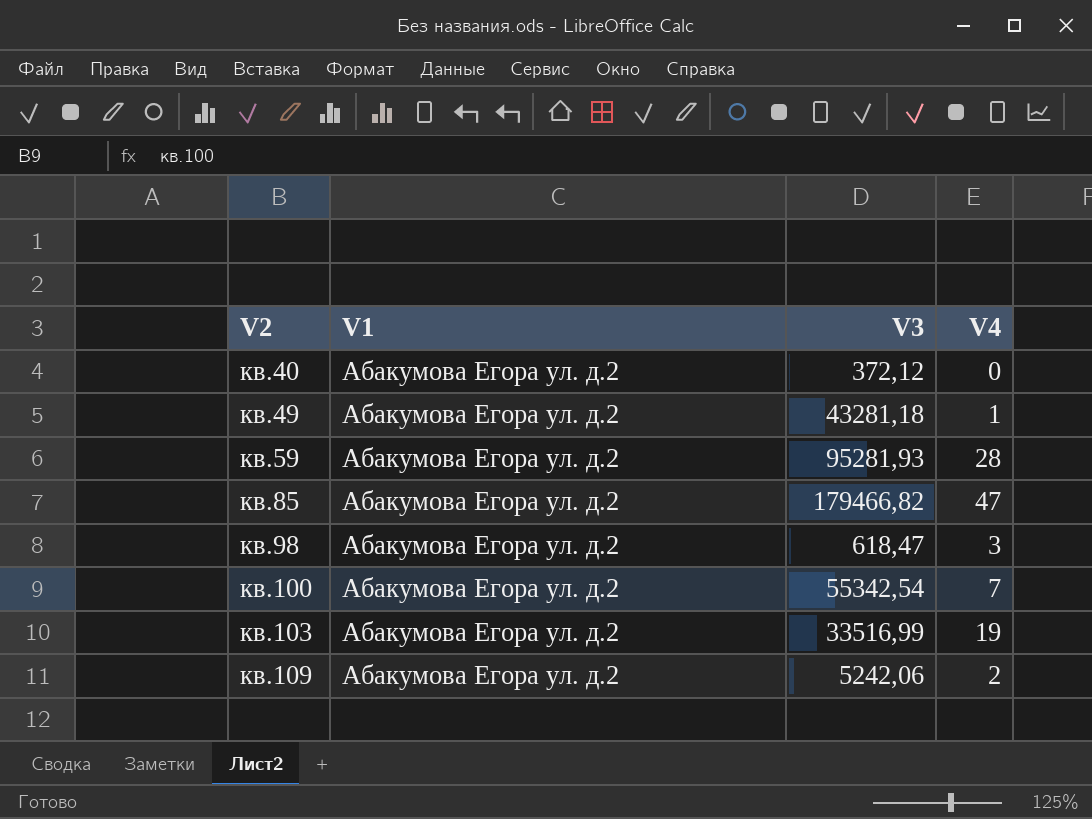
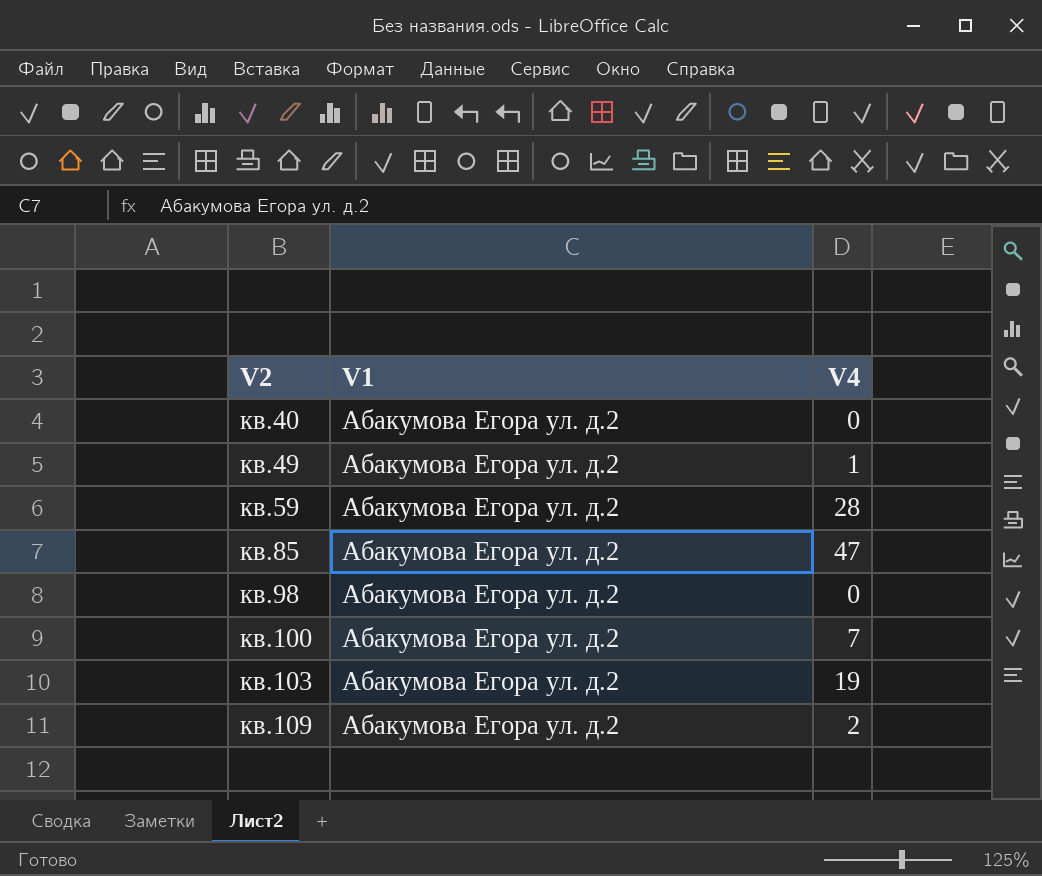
column V3 | position: 3 -> none
кв.98 | V4: 3 -> 0

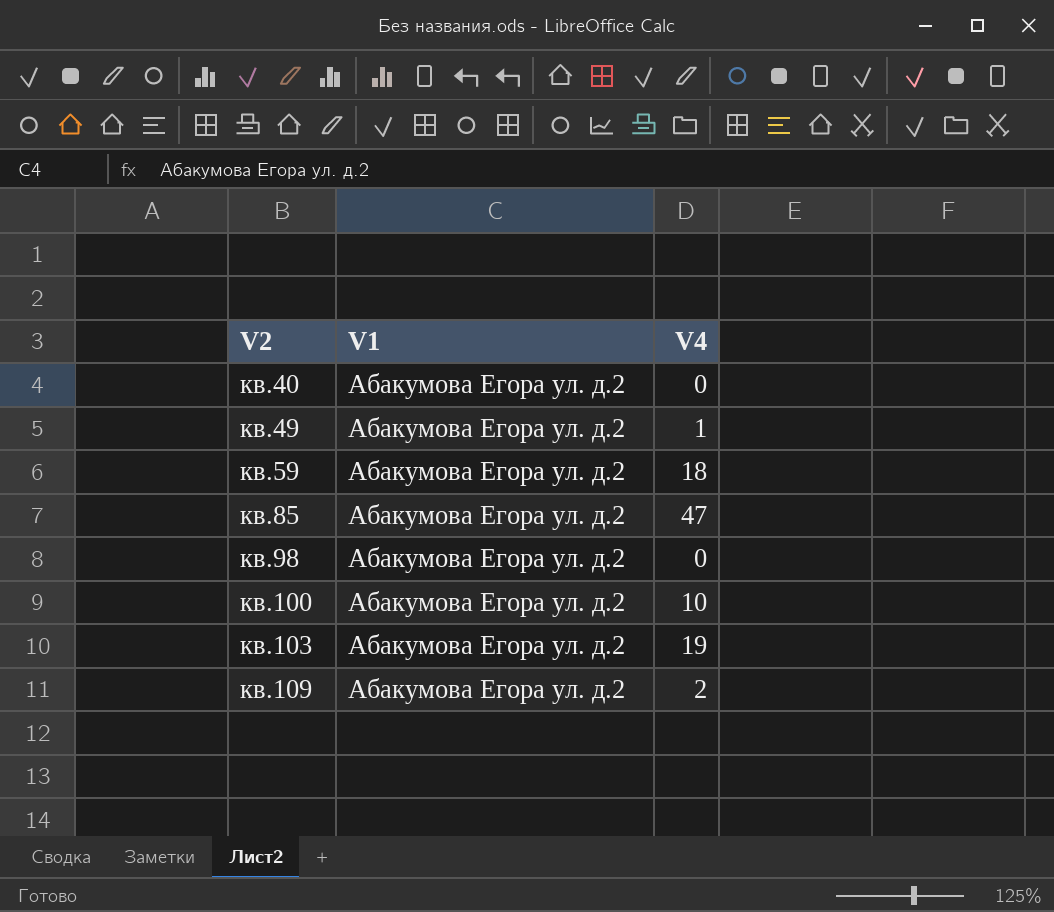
кв.59 | V4: 28 -> 18
кв.100 | V4: 7 -> 10

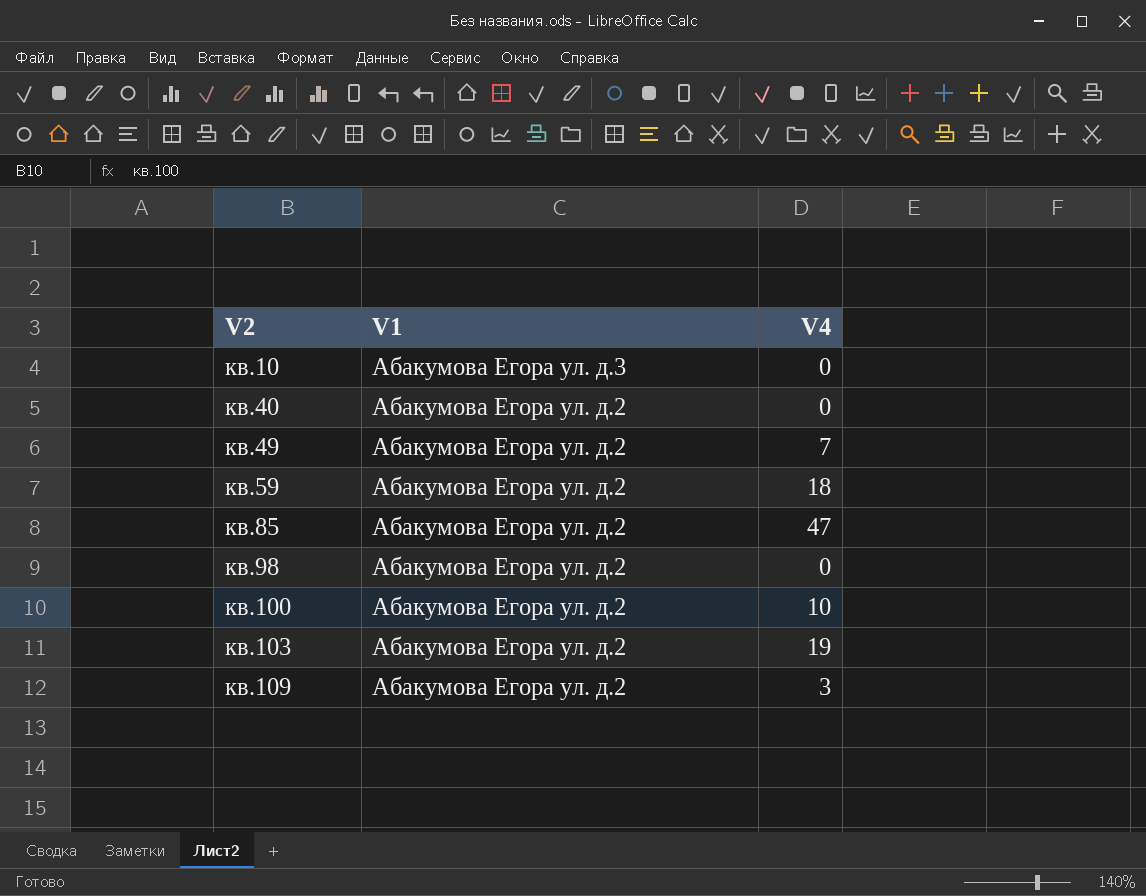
row кв.10: none -> Абакумова Егора ул. д.3 | 0
кв.49 | V4: 1 -> 7
кв.109 | V4: 2 -> 3

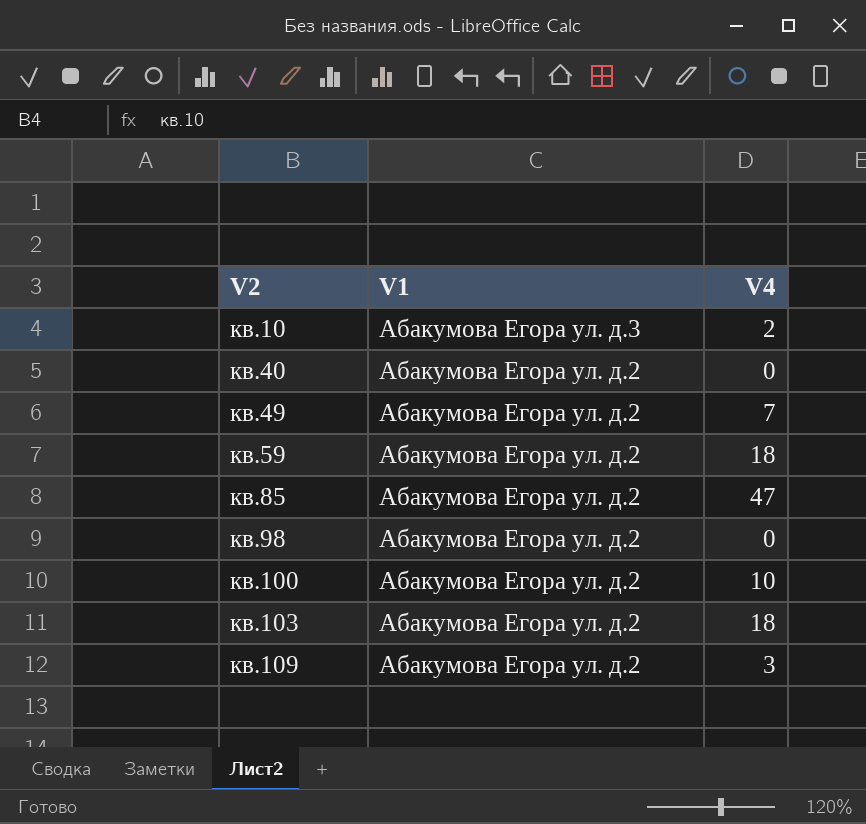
кв.10 | V4: 0 -> 2
кв.103 | V4: 19 -> 18

